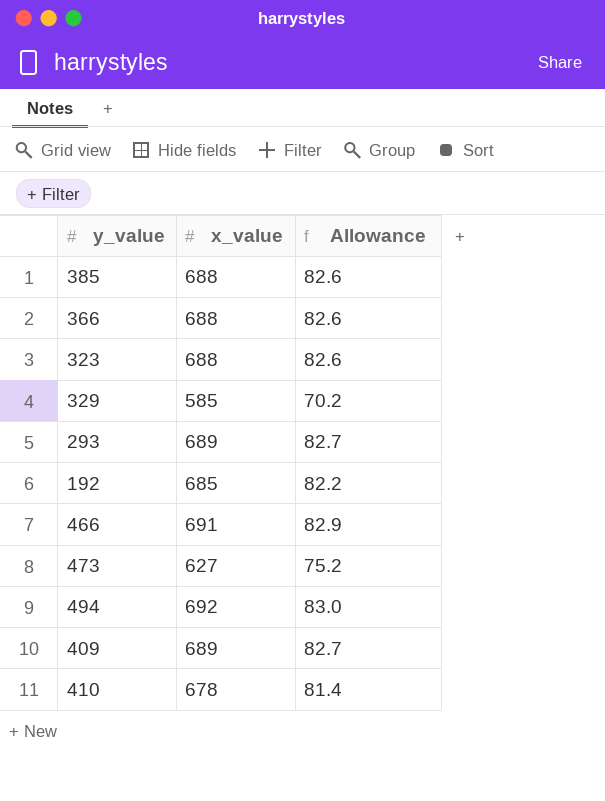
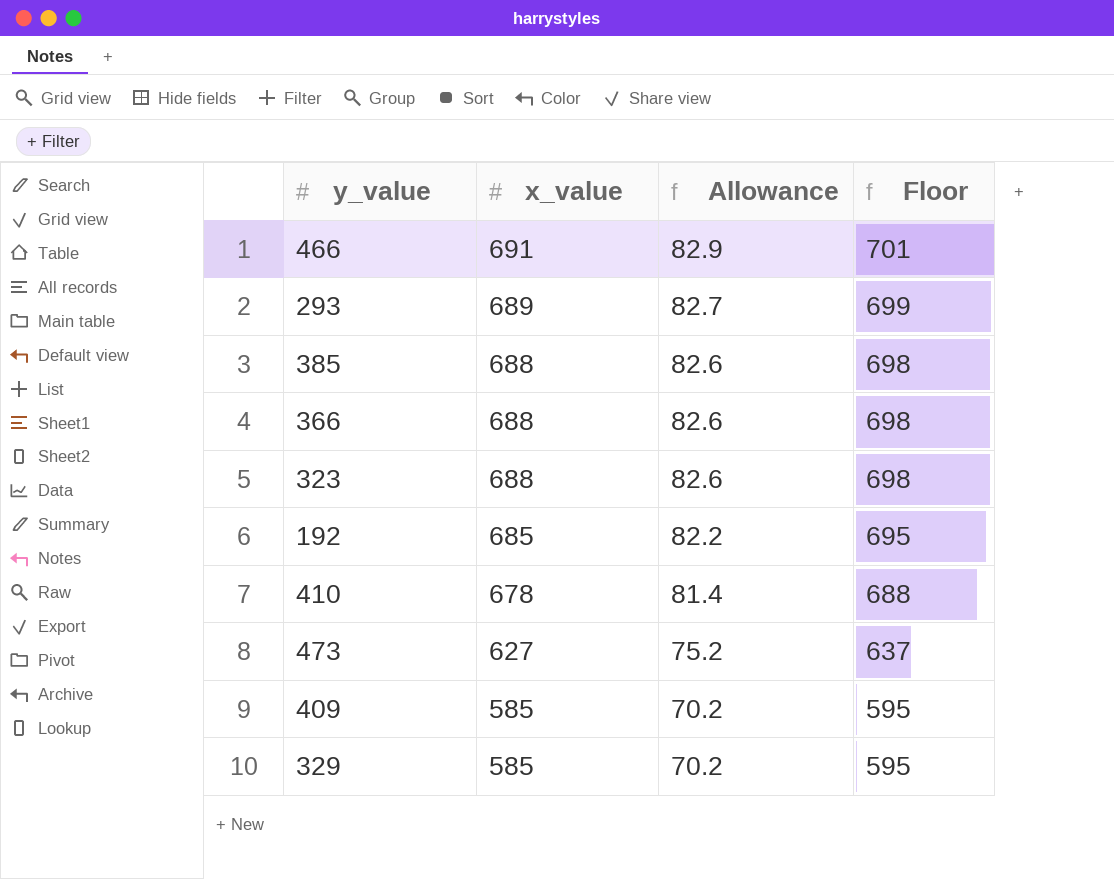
row order: none -> x_value descending
column Floor | formula: none -> [x_value] + 10
row 494: 692 | 83.0 -> none
409 | x_value: 689 -> 585
409 | Allowance: 82.7 -> 70.2

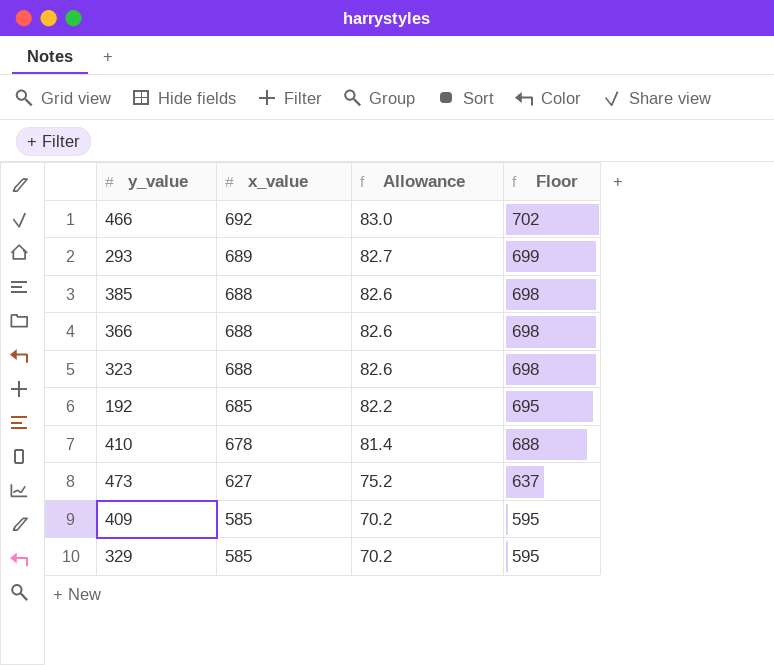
466 | x_value: 691 -> 692
466 | Allowance: 82.9 -> 83.0
466 | Floor: 701 -> 702

